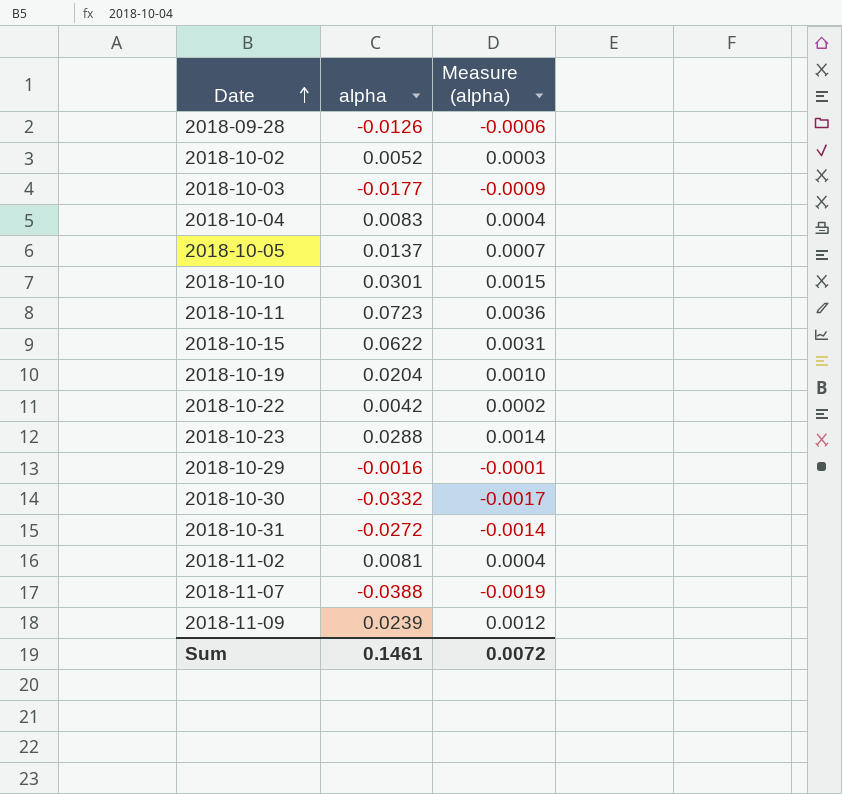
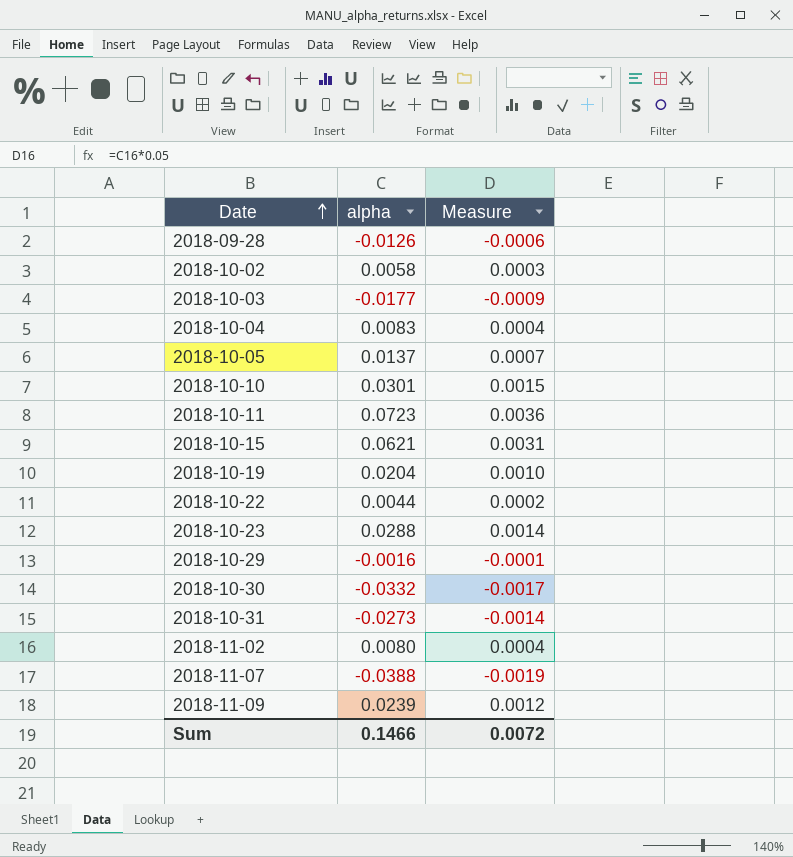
column name: Measure (alpha) -> Measure
2018-10-02 | alpha: 0.0052 -> 0.0058
2018-10-15 | alpha: 0.0622 -> 0.0621
2018-10-22 | alpha: 0.0042 -> 0.0044
2018-10-31 | alpha: -0.0272 -> -0.0273
2018-11-02 | alpha: 0.0081 -> 0.0080
Sum | alpha: 0.1461 -> 0.1466

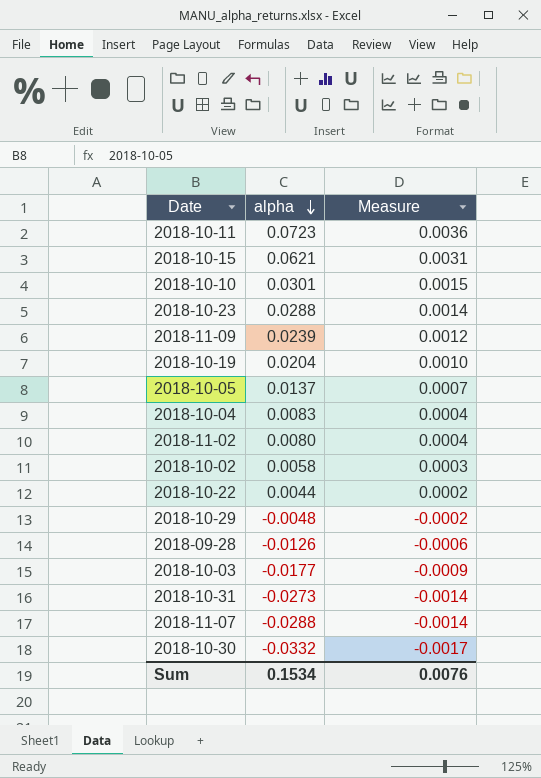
row order: Date ascending -> alpha descending
2018-10-29 | alpha: -0.0016 -> -0.0048
2018-10-29 | Measure: -0.0001 -> -0.0002
2018-11-07 | alpha: -0.0388 -> -0.0288
2018-11-07 | Measure: -0.0019 -> -0.0014
Sum | alpha: 0.1466 -> 0.1534
Sum | Measure: 0.0072 -> 0.0076

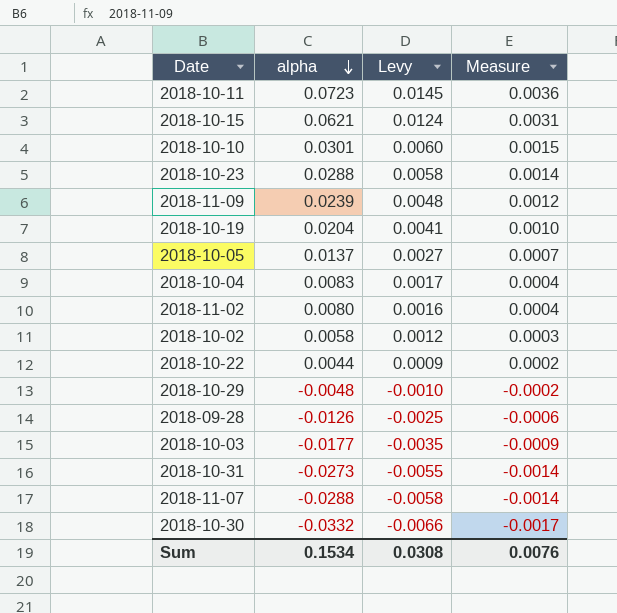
column Levy | formula: none -> [alpha] * 0.2

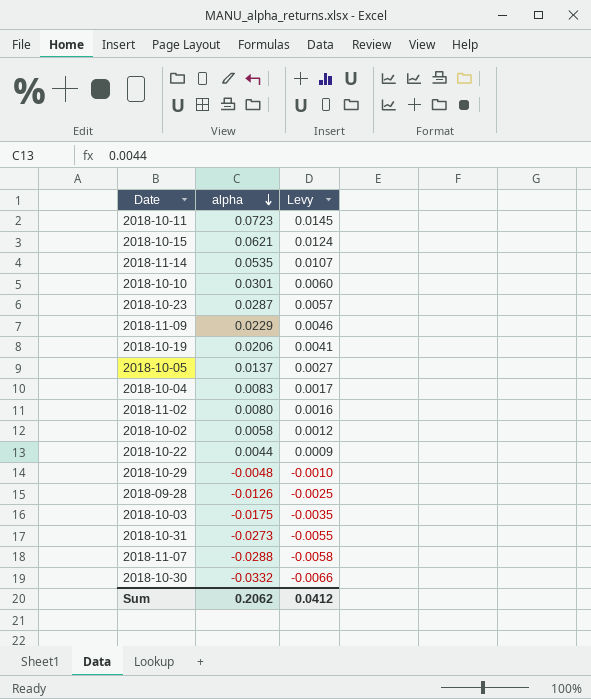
column Measure | formula: [alpha] * 0.05 -> none
row 2018-11-14: none -> 0.0535 | 0.0107
2018-10-23 | alpha: 0.0288 -> 0.0287
2018-10-23 | Levy: 0.0058 -> 0.0057
2018-11-09 | alpha: 0.0239 -> 0.0229
2018-11-09 | Levy: 0.0048 -> 0.0046
2018-10-19 | alpha: 0.0204 -> 0.0206
2018-10-03 | alpha: -0.0177 -> -0.0175
Sum | alpha: 0.1534 -> 0.2062
Sum | Levy: 0.0308 -> 0.0412

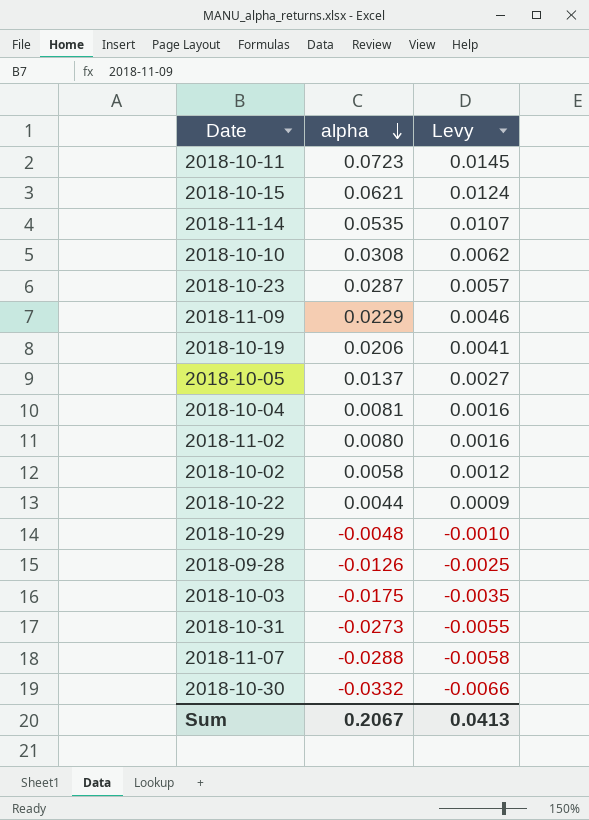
2018-10-10 | alpha: 0.0301 -> 0.0308
2018-10-10 | Levy: 0.0060 -> 0.0062
2018-10-04 | alpha: 0.0083 -> 0.0081
2018-10-04 | Levy: 0.0017 -> 0.0016
Sum | alpha: 0.2062 -> 0.2067
Sum | Levy: 0.0412 -> 0.0413

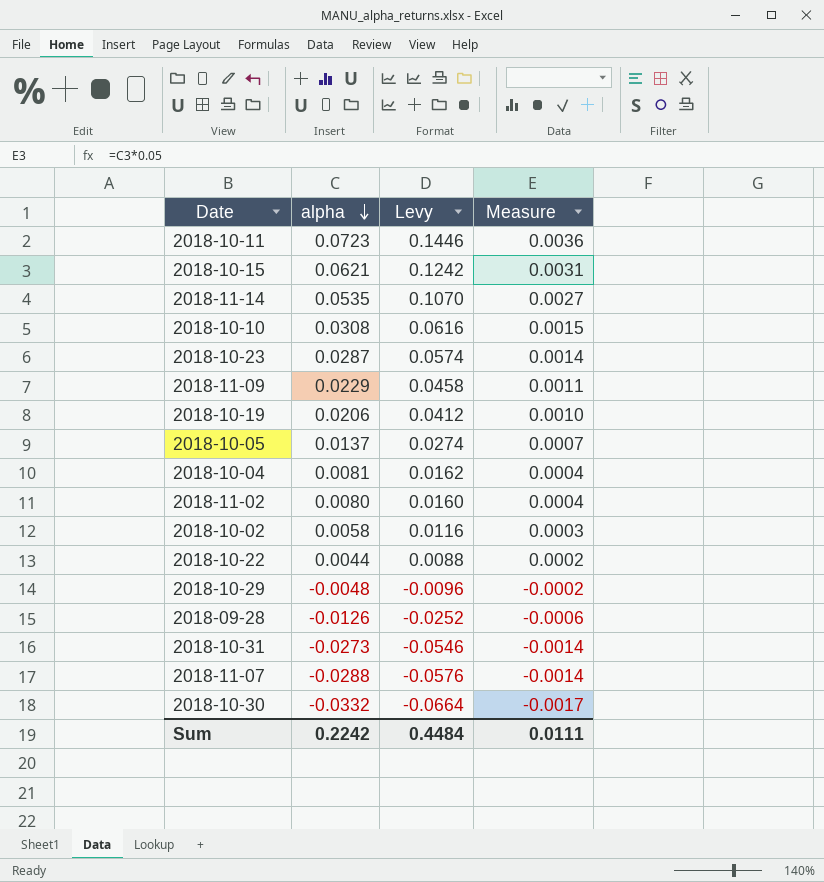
column Levy | formula: [alpha] * 0.2 -> [alpha] * 2
column Measure | formula: none -> [alpha] * 0.05
row 2018-10-03: -0.0175 | -0.0035 -> none
Sum | alpha: 0.2067 -> 0.2242
Sum | Levy: 0.0413 -> 0.4484

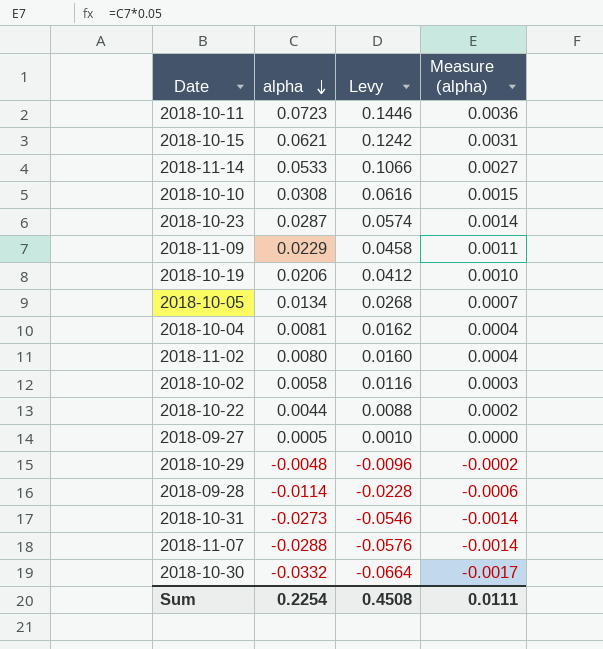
column name: Measure -> Measure (alpha)
2018-11-14 | alpha: 0.0535 -> 0.0533
2018-11-14 | Levy: 0.1070 -> 0.1066
2018-10-05 | alpha: 0.0137 -> 0.0134
2018-10-05 | Levy: 0.0274 -> 0.0268
row 2018-09-27: none -> 0.0005 | 0.0010 | 0.0000
2018-09-28 | alpha: -0.0126 -> -0.0114
2018-09-28 | Levy: -0.0252 -> -0.0228
Sum | alpha: 0.2242 -> 0.2254
Sum | Levy: 0.4484 -> 0.4508

